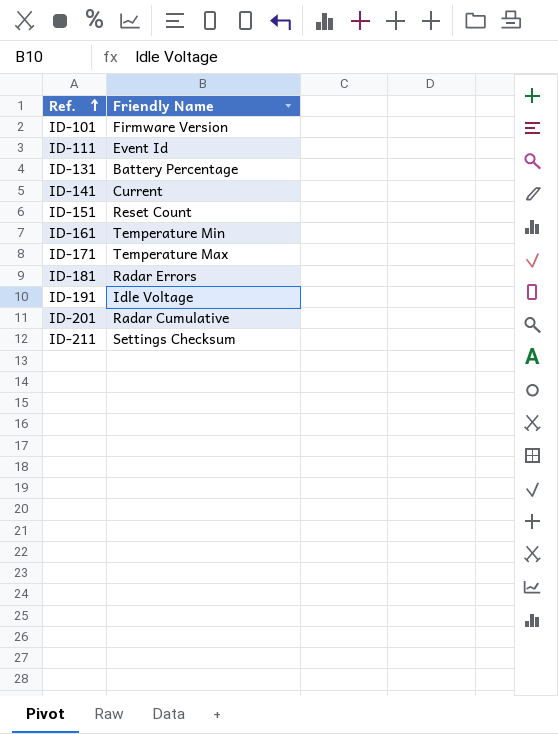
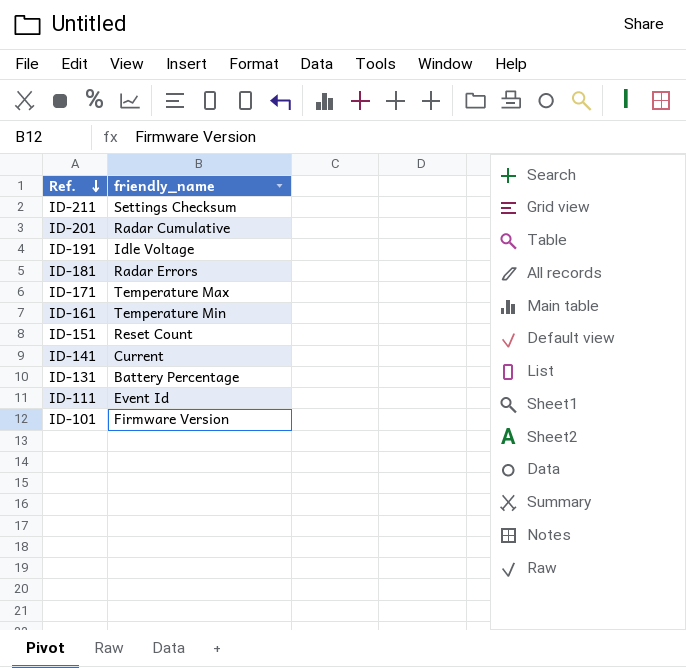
row order: Ref. ascending -> Ref. descending
column name: Friendly Name -> friendly_name

